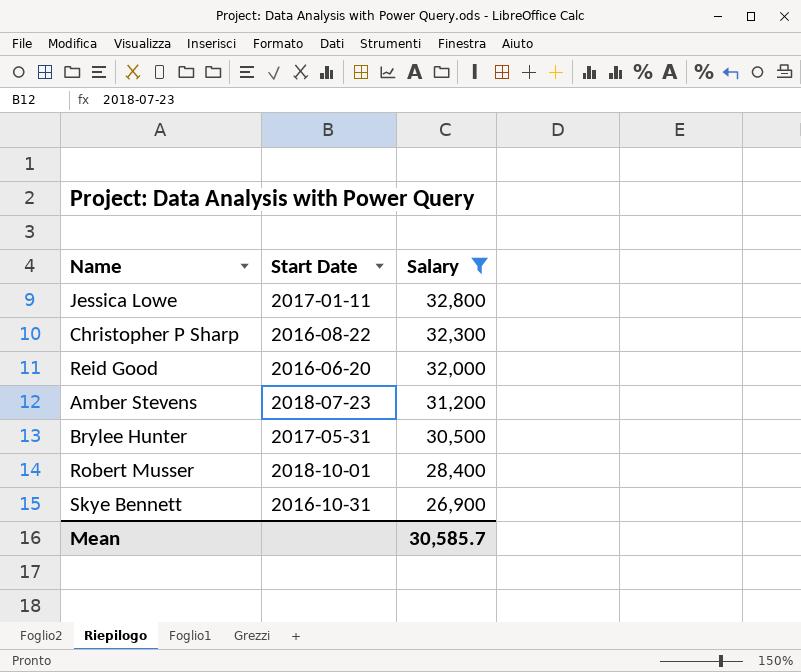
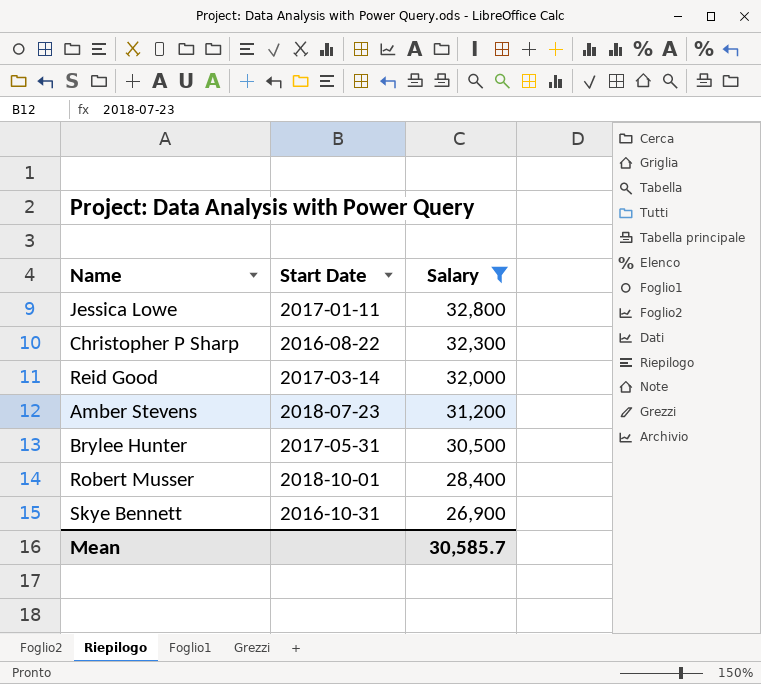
Reid Good | Start Date: 2016-06-20 -> 2017-03-14

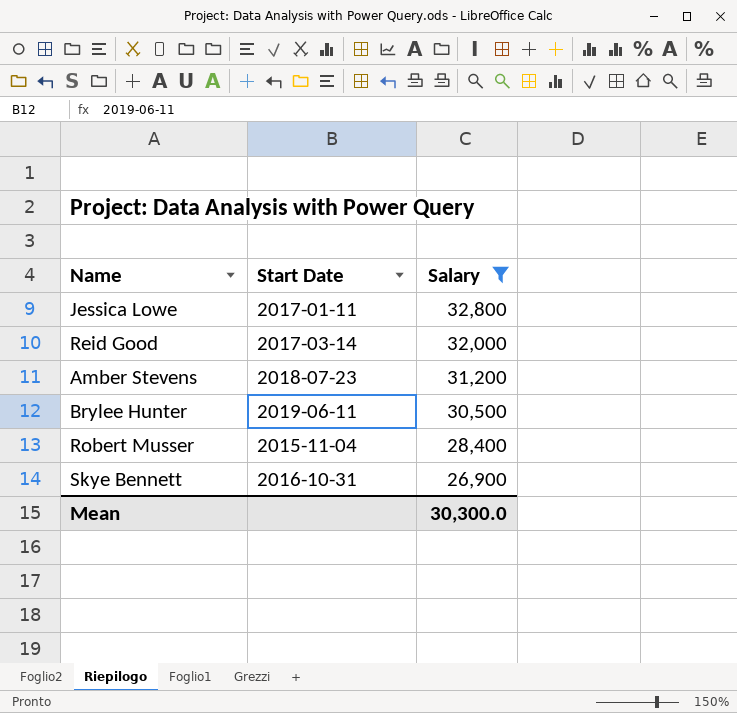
row Christopher P Sharp: 2016-08-22 | 32,300 -> none
Brylee Hunter | Start Date: 2017-05-31 -> 2019-06-11
Robert Musser | Start Date: 2018-10-01 -> 2015-11-04
Mean | Salary: 30,585.7 -> 30,300.0

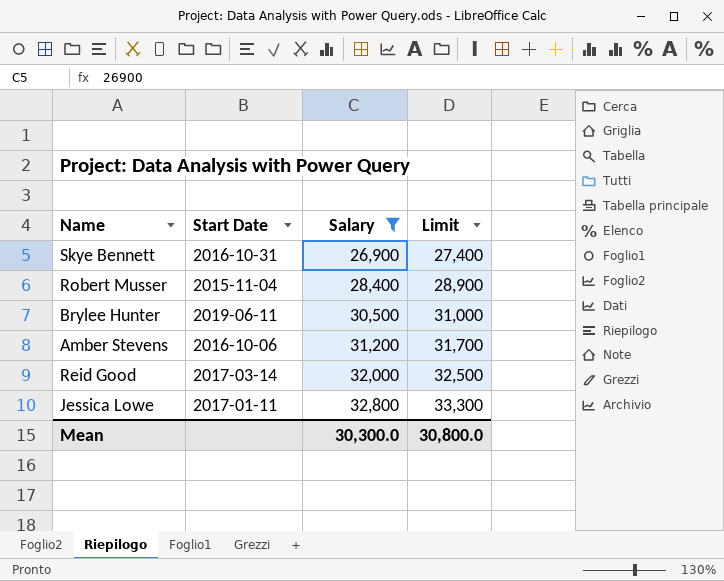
row order: Salary descending -> Salary ascending
column Limit | formula: none -> [Salary] + 500
Amber Stevens | Start Date: 2018-07-23 -> 2016-10-06

